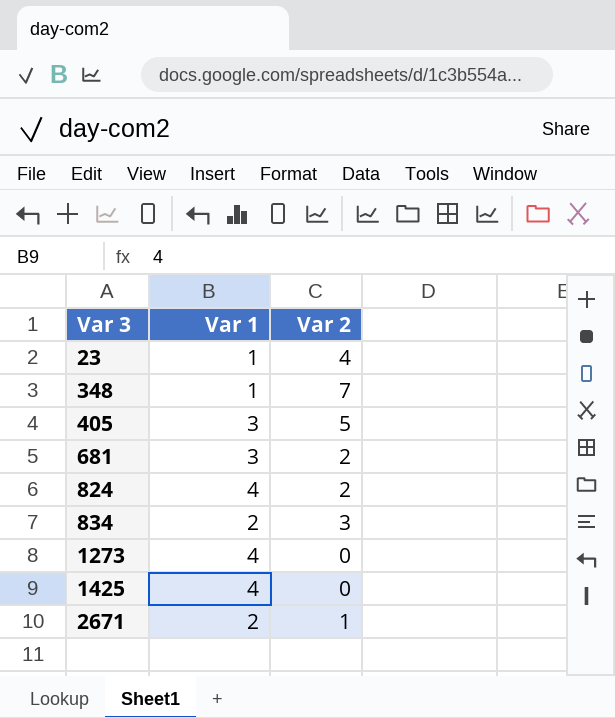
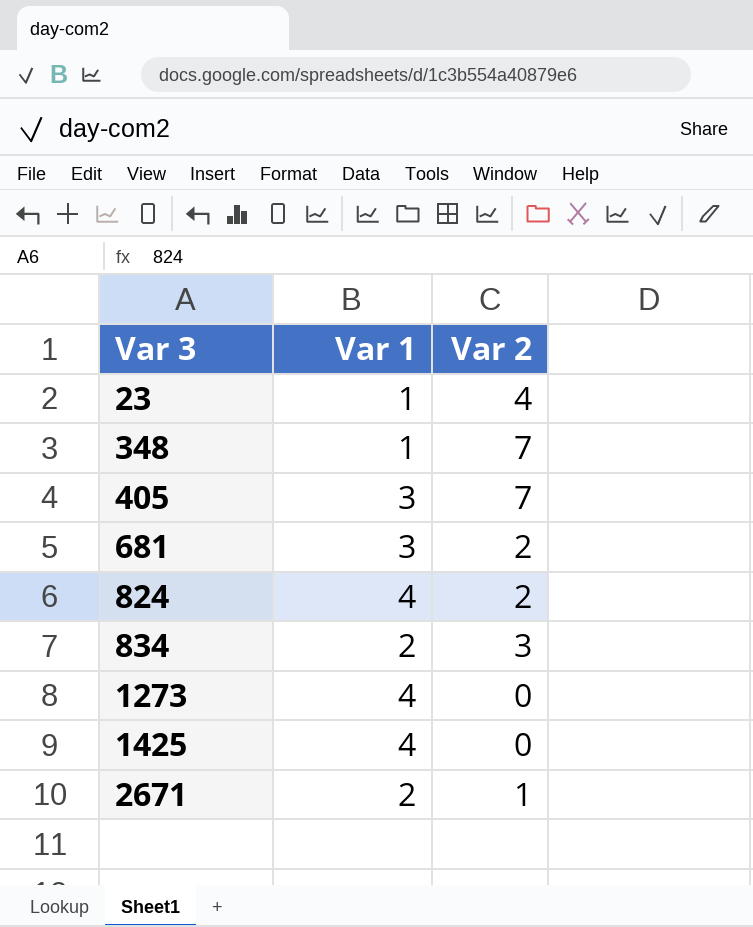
405 | Var 2: 5 -> 7

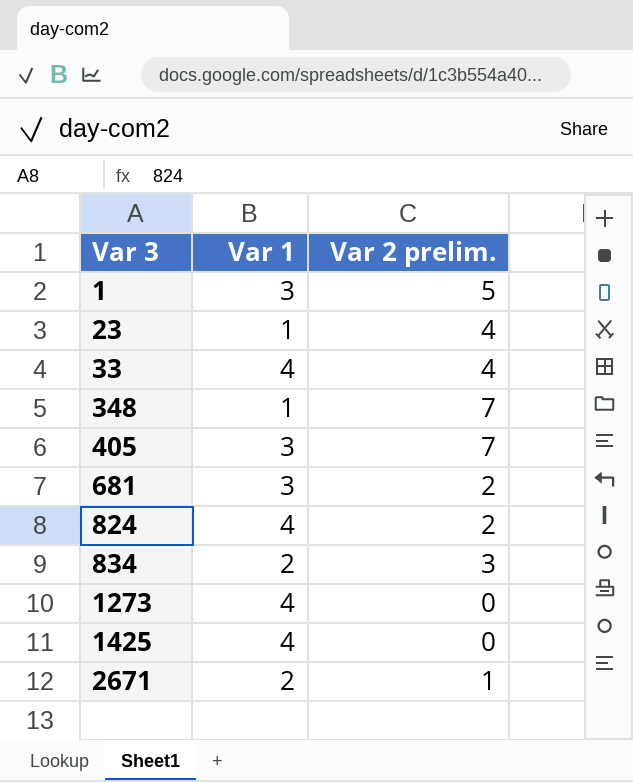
column name: Var 2 -> Var 2 prelim.
row 1: none -> 3 | 5
row 33: none -> 4 | 4

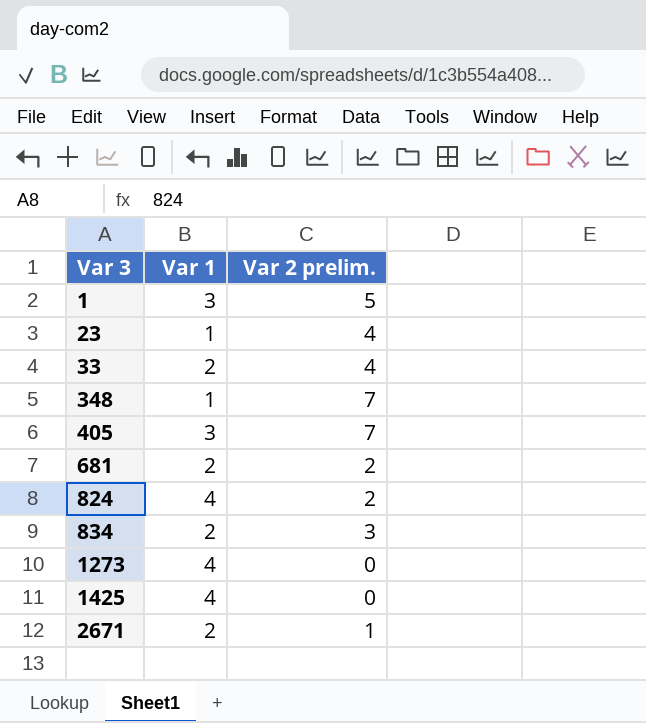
33 | Var 1: 4 -> 2
681 | Var 1: 3 -> 2

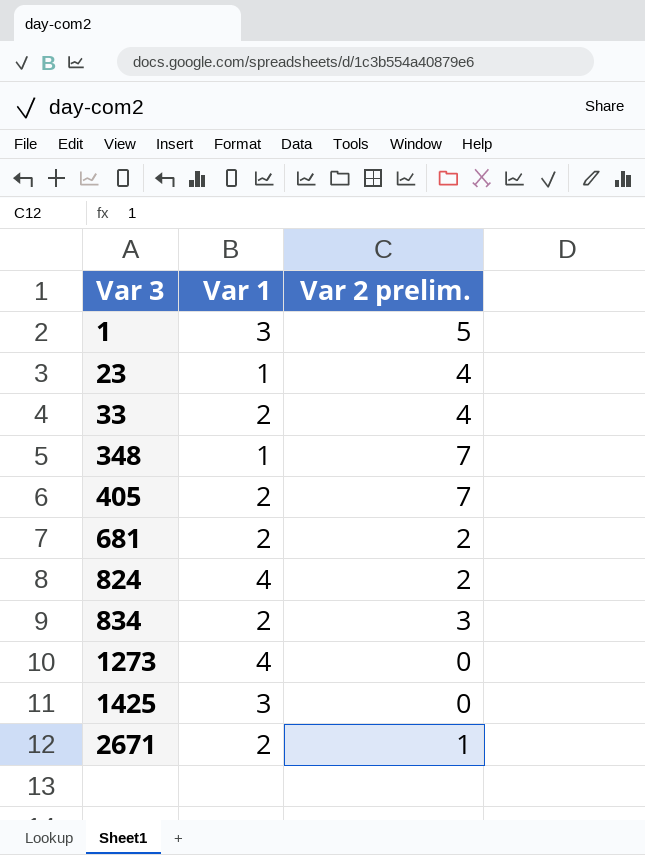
405 | Var 1: 3 -> 2
1425 | Var 1: 4 -> 3

